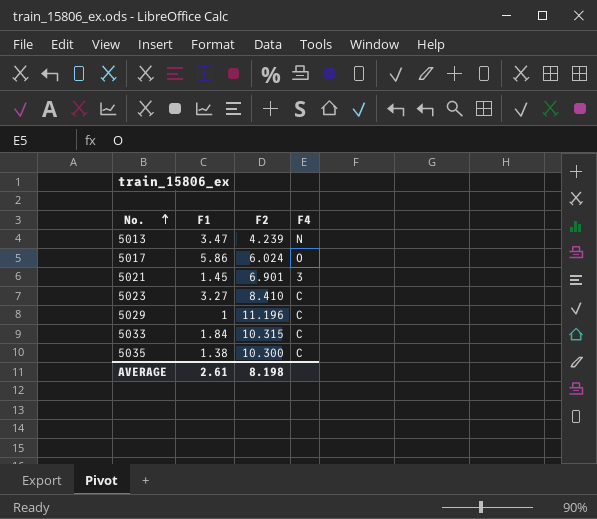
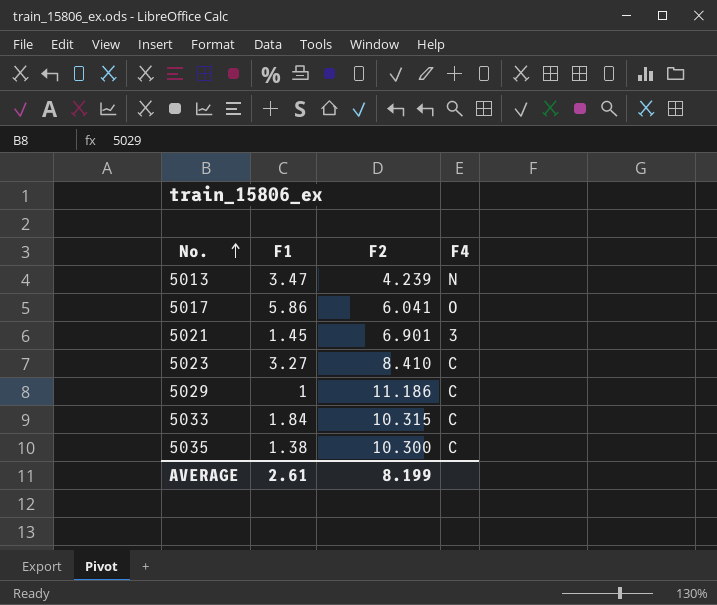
5017 | F2: 6.024 -> 6.041
5029 | F2: 11.196 -> 11.186
AVERAGE | F2: 8.198 -> 8.199

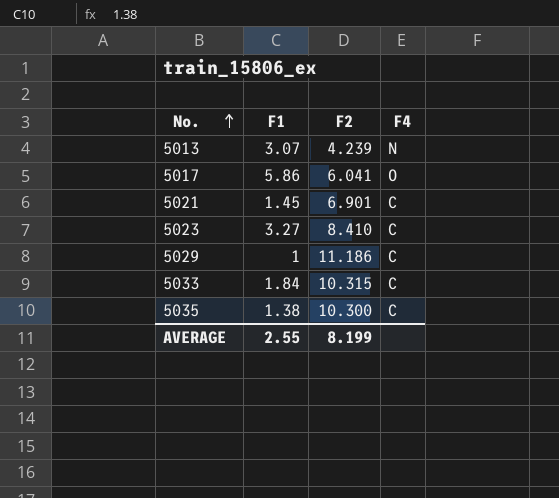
5013 | F1: 3.47 -> 3.07
5021 | F4: 3 -> C
AVERAGE | F1: 2.61 -> 2.55

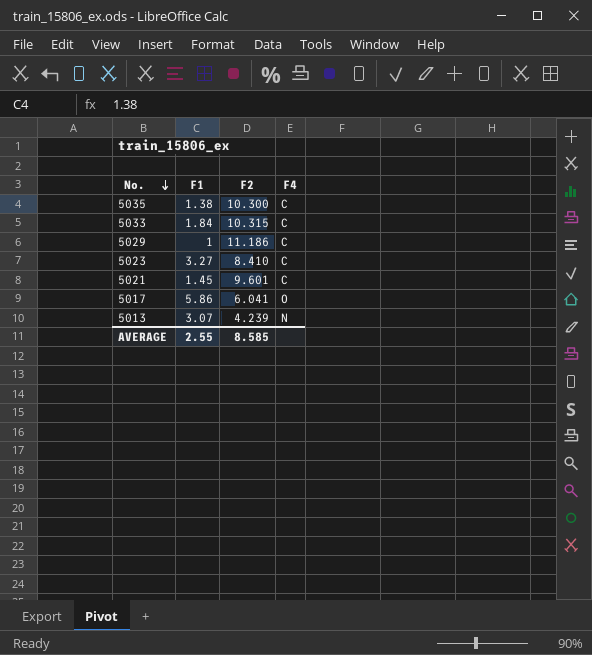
row order: No. ascending -> No. descending
5021 | F2: 6.901 -> 9.601
AVERAGE | F2: 8.199 -> 8.585

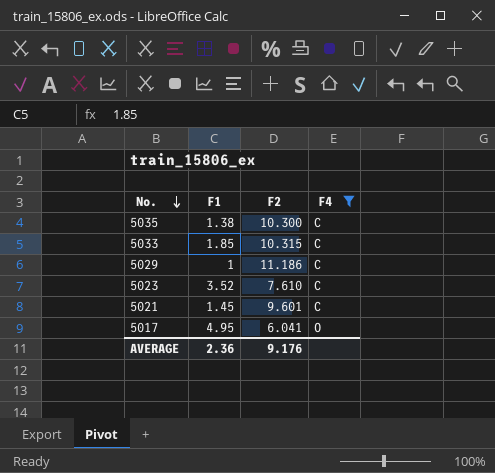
filter: none -> F4 != N
5033 | F1: 1.84 -> 1.85
5023 | F1: 3.27 -> 3.52
5023 | F2: 8.410 -> 7.610
5017 | F1: 5.86 -> 4.95
AVERAGE | F1: 2.55 -> 2.36
AVERAGE | F2: 8.585 -> 9.176

